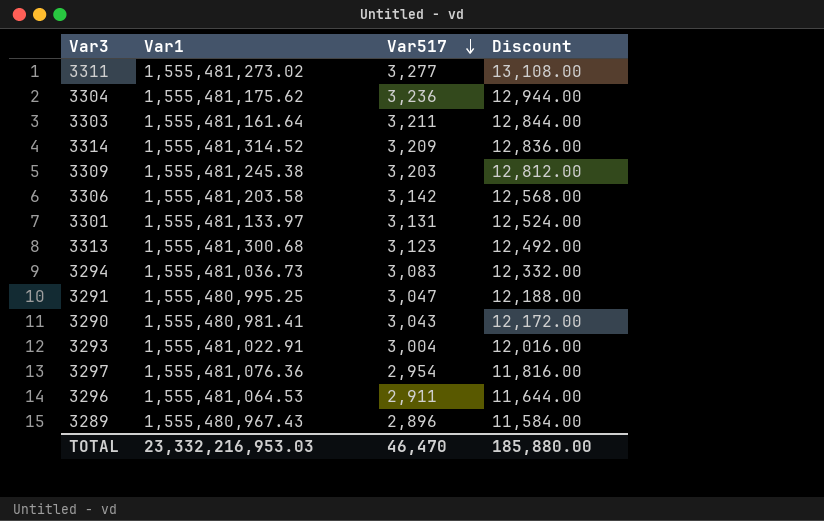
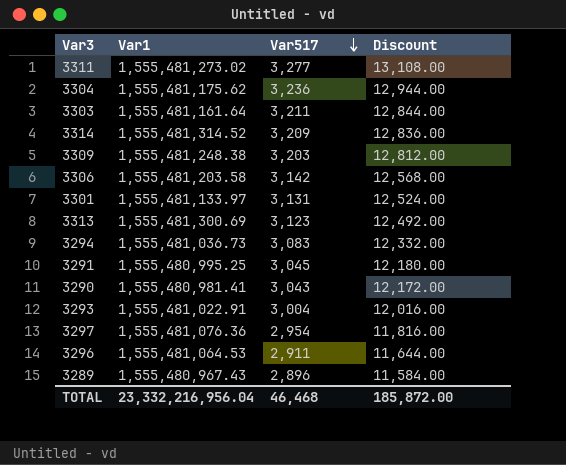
3309 | Var1: 1,555,481,245.38 -> 1,555,481,248.38
3313 | Var1: 1,555,481,300.68 -> 1,555,481,300.69
3291 | Var517: 3,047 -> 3,045
3291 | Discount: 12,188.00 -> 12,180.00
TOTAL | Var1: 23,332,216,953.03 -> 23,332,216,956.04
TOTAL | Var517: 46,470 -> 46,468
TOTAL | Discount: 185,880.00 -> 185,872.00

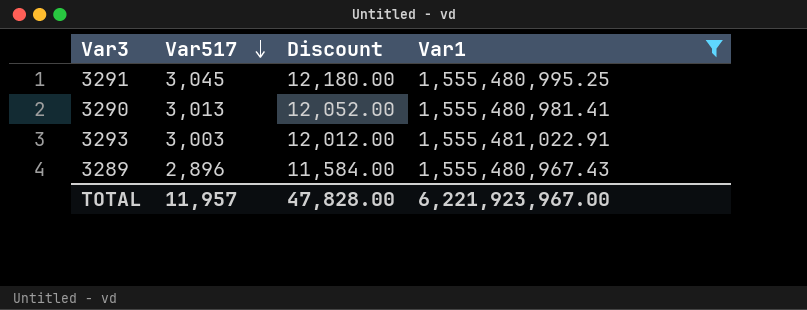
filter: none -> Var1 <= 1,555,481,022.91
column Var1 | position: 2 -> 4
3290 | Var517: 3,043 -> 3,013
3290 | Discount: 12,172.00 -> 12,052.00
3293 | Var517: 3,004 -> 3,003
3293 | Discount: 12,016.00 -> 12,012.00
TOTAL | Var517: 46,468 -> 11,957
TOTAL | Discount: 185,872.00 -> 47,828.00
TOTAL | Var1: 23,332,216,956.04 -> 6,221,923,967.00

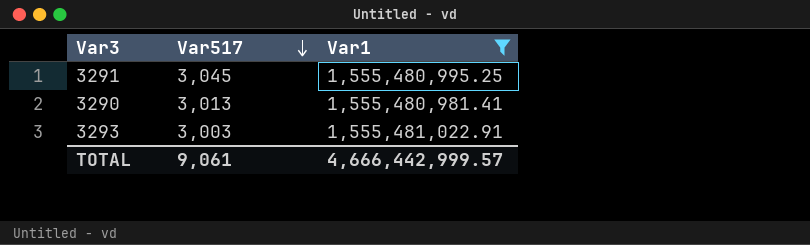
column Discount | formula: [Var517] * 4 -> none
row 3289: 2,896 | 11,584.00 | 1,555,480,967.43 -> none
TOTAL | Var517: 11,957 -> 9,061
TOTAL | Var1: 6,221,923,967.00 -> 4,666,442,999.57

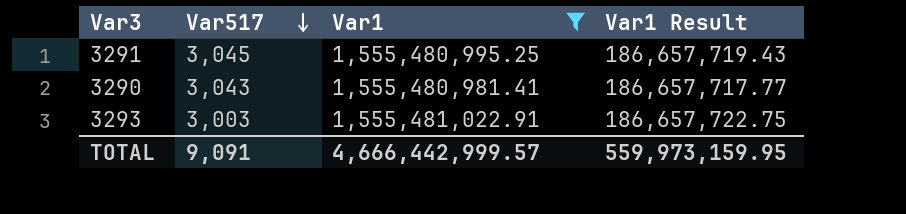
column Var1 Result | formula: none -> [Var1] * 0.12
3290 | Var517: 3,013 -> 3,043
TOTAL | Var517: 9,061 -> 9,091

